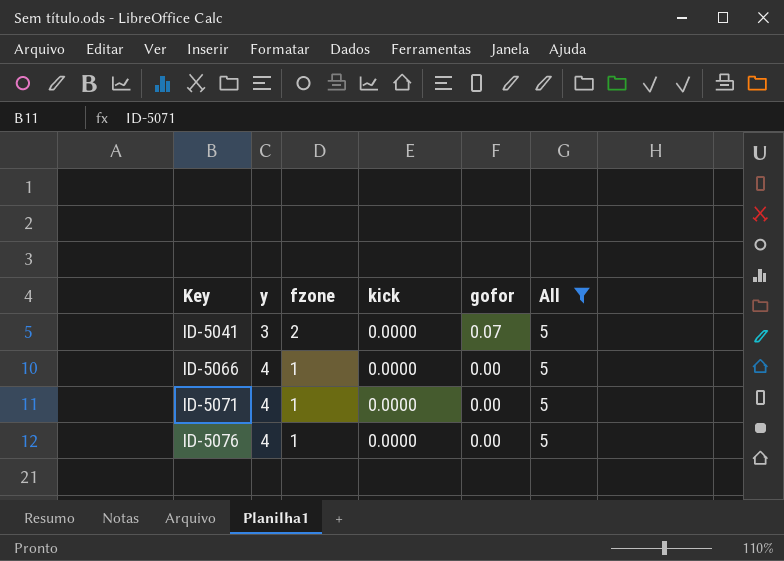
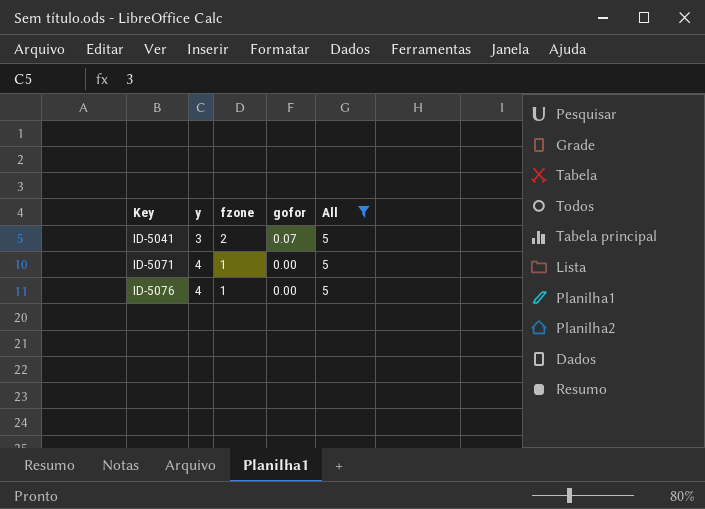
column kick | position: 4 -> none
row ID-5066: 4 | 1 | 0.0000 | 0.00 | 5 -> none

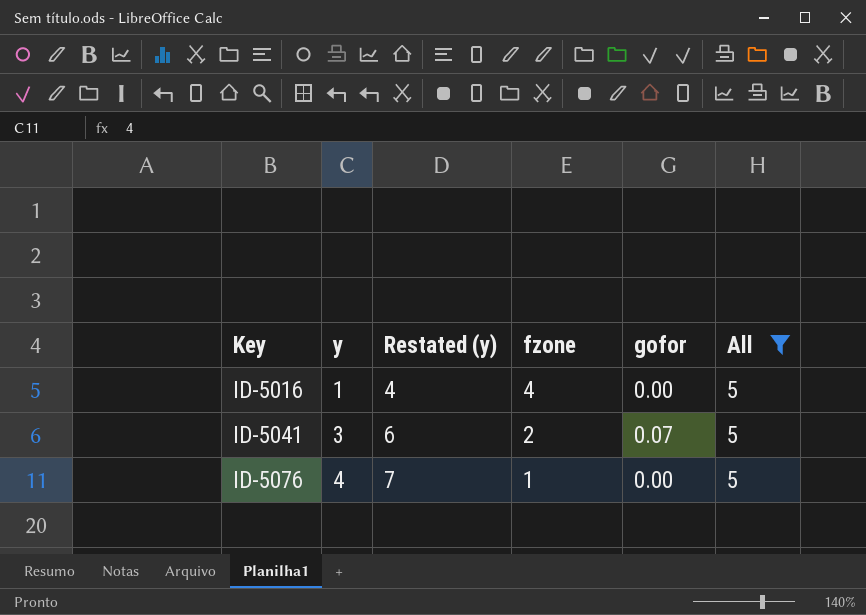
column Restated (y) | formula: none -> [y] + 3
row ID-5071: 4 | 1 | 0.00 | 5 -> none
row ID-5016: none -> 1 | 4 | 4 | 0.00 | 5

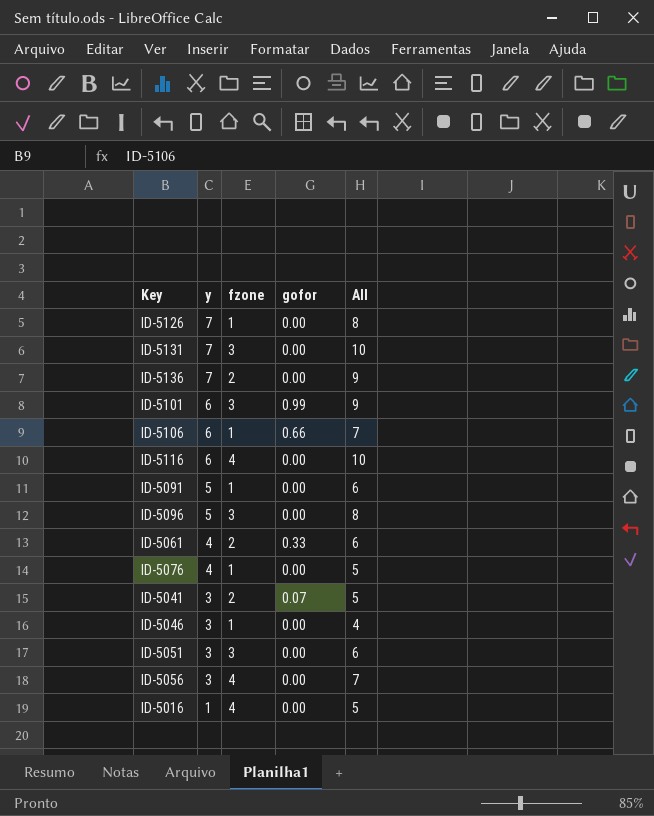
filter: All = 5 -> none
row order: Key ascending -> y descending
column Restated (y) | formula: [y] + 3 -> none

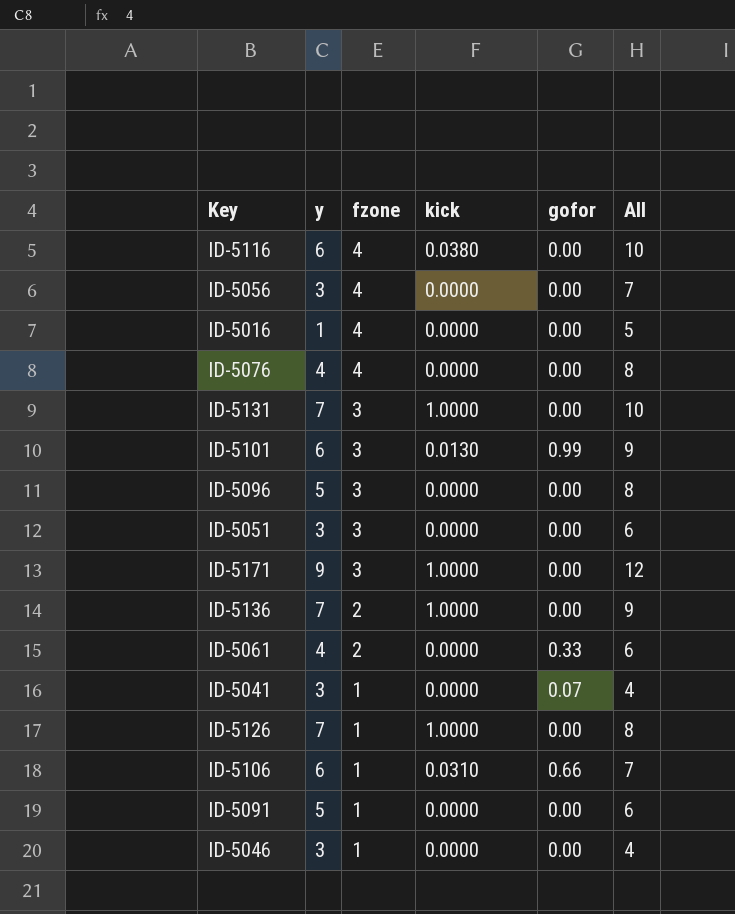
row order: y descending -> fzone descending
column kick | position: none -> 4
ID-5076 | fzone: 1 -> 4
ID-5076 | All: 5 -> 8
row ID-5171: none -> 9 | 3 | 1.0000 | 0.00 | 12
ID-5041 | fzone: 2 -> 1
ID-5041 | All: 5 -> 4

